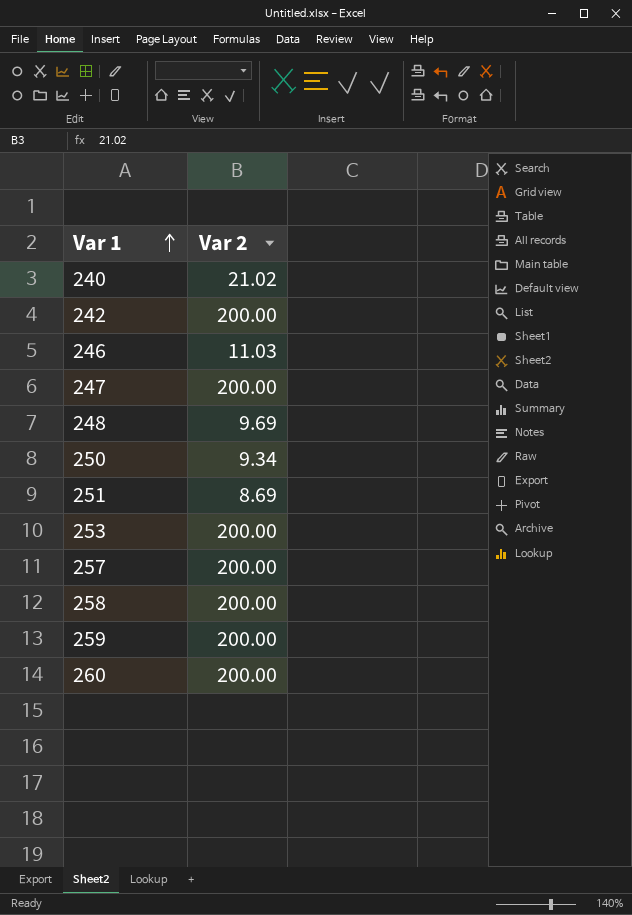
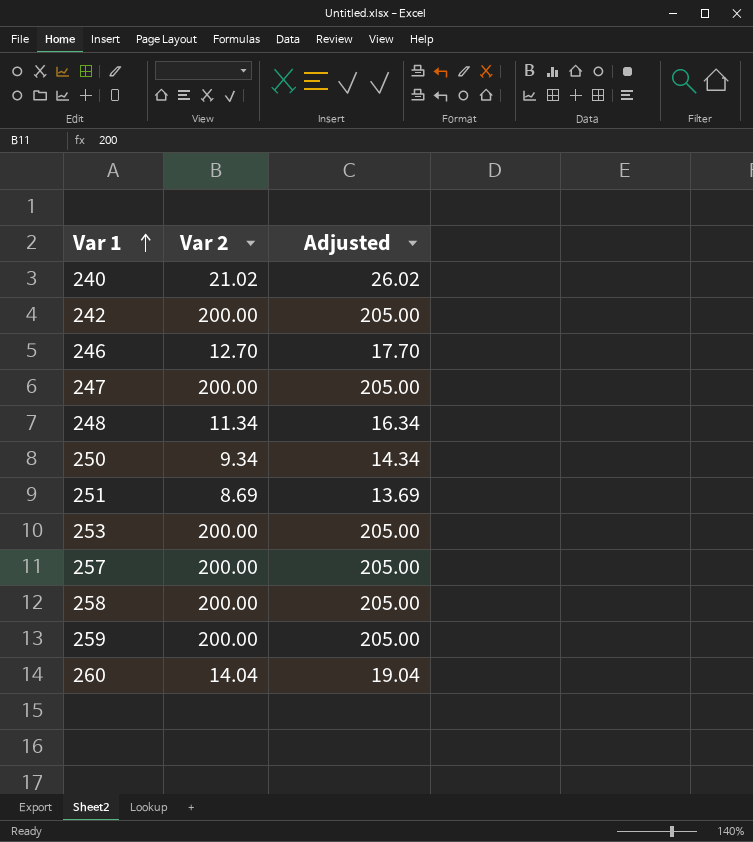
column Adjusted | formula: none -> [Var 2] + 5
246 | Var 2: 11.03 -> 12.70
248 | Var 2: 9.69 -> 11.34
260 | Var 2: 200.00 -> 14.04

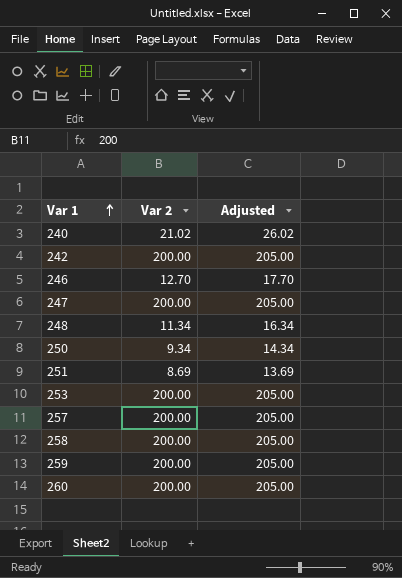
260 | Var 2: 14.04 -> 200.00
260 | Adjusted: 19.04 -> 205.00

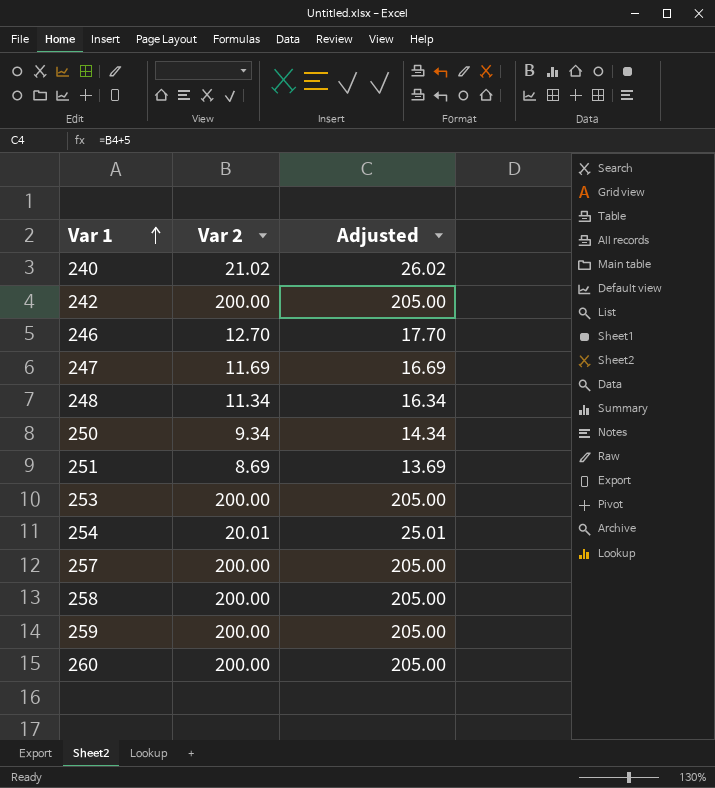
247 | Var 2: 200.00 -> 11.69
247 | Adjusted: 205.00 -> 16.69
row 254: none -> 20.01 | 25.01

